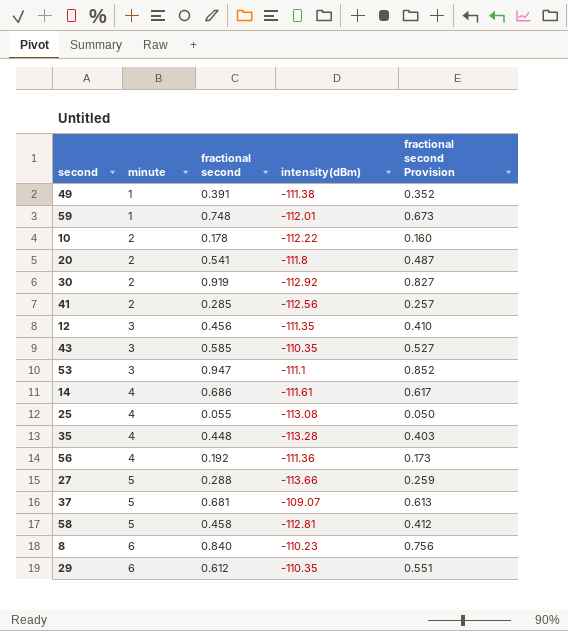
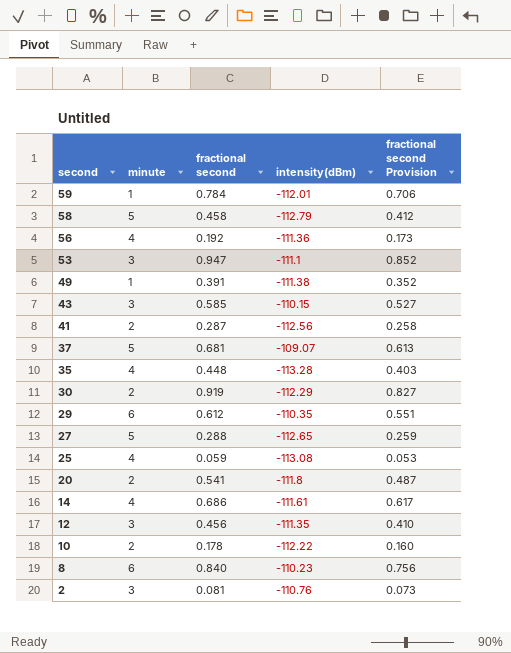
row order: minute ascending -> second descending
59 | fractional second: 0.748 -> 0.784
59 | fractional second Provision: 0.673 -> 0.706
58 | intensity(dBm): -112.81 -> -112.79
43 | intensity(dBm): -110.35 -> -110.15
41 | fractional second: 0.285 -> 0.287
41 | fractional second Provision: 0.257 -> 0.258
30 | intensity(dBm): -112.92 -> -112.29
27 | intensity(dBm): -113.66 -> -112.65
25 | fractional second: 0.055 -> 0.059
25 | fractional second Provision: 0.050 -> 0.053
row 2: none -> 3 | 0.081 | -110.76 | 0.073

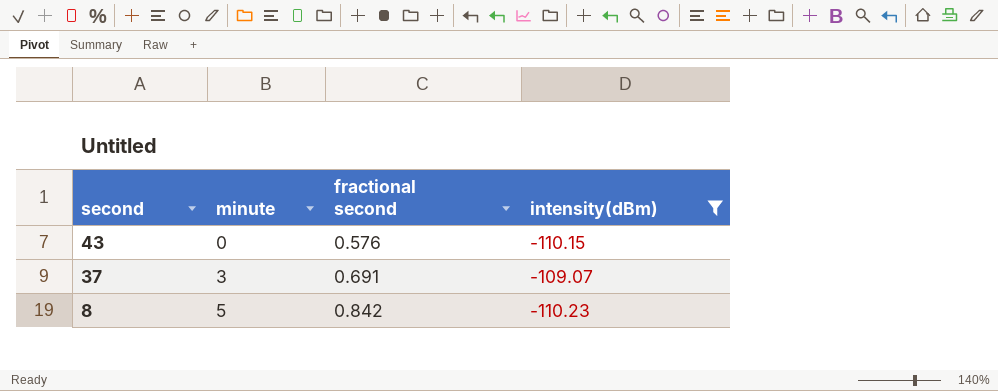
filter: none -> intensity(dBm) >= -110.23
column fractional second Provision | formula: [fractional second] * 0.9 -> none
43 | minute: 3 -> 0
43 | fractional second: 0.585 -> 0.576
37 | minute: 5 -> 3
37 | fractional second: 0.681 -> 0.691
8 | minute: 6 -> 5
8 | fractional second: 0.840 -> 0.842

